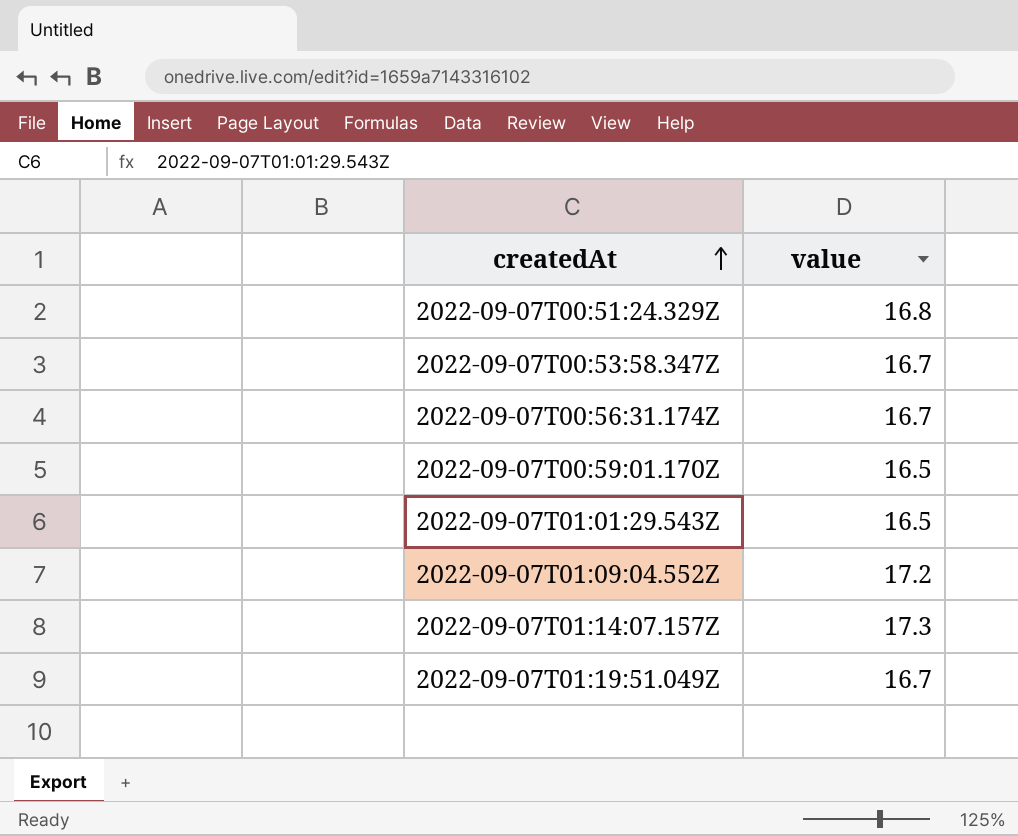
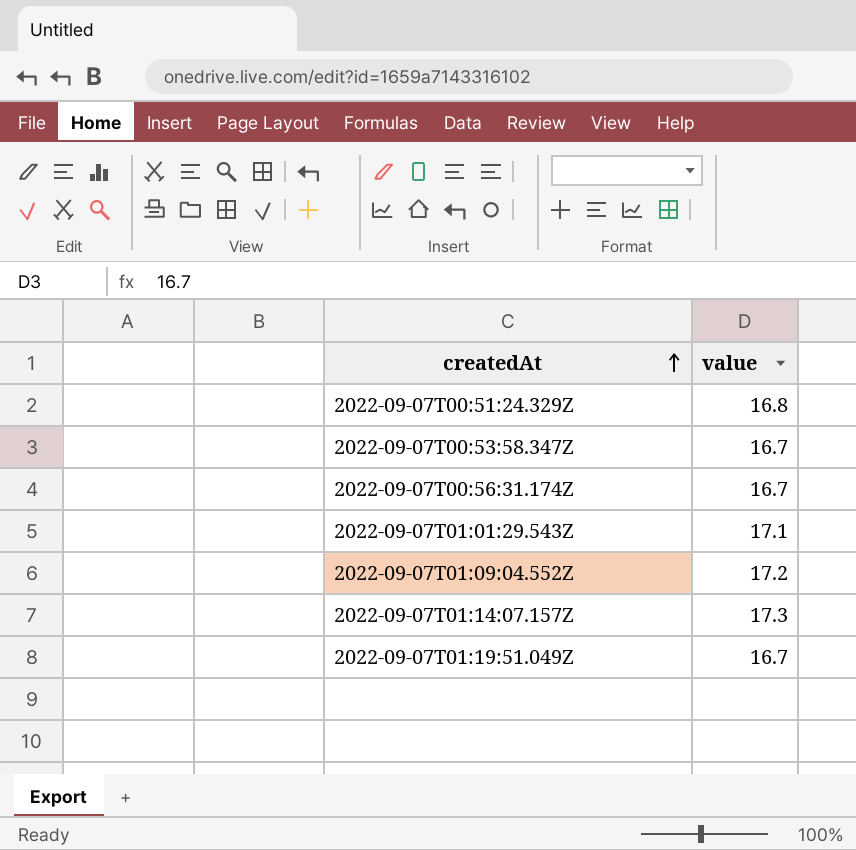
row 2022-09-07T00:59:01.170Z: 16.5 -> none
2022-09-07T01:01:29.543Z | value: 16.5 -> 17.1

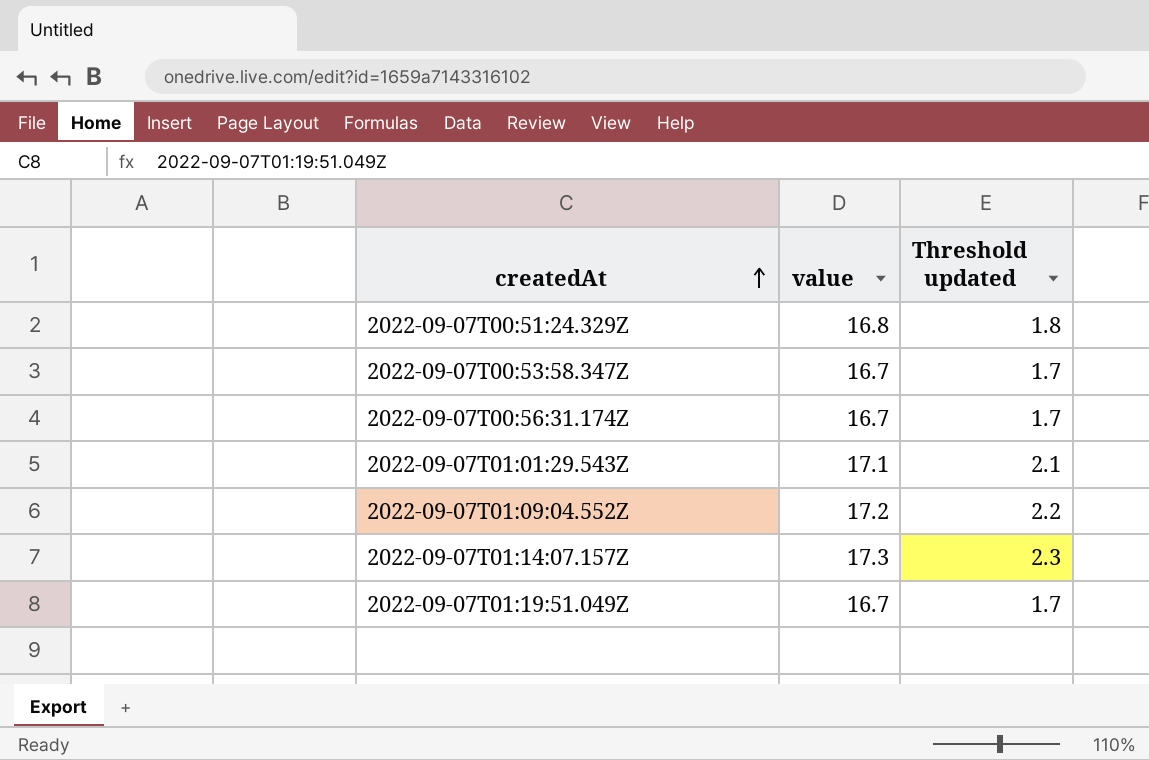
column Threshold updated | formula: none -> [value] - 15

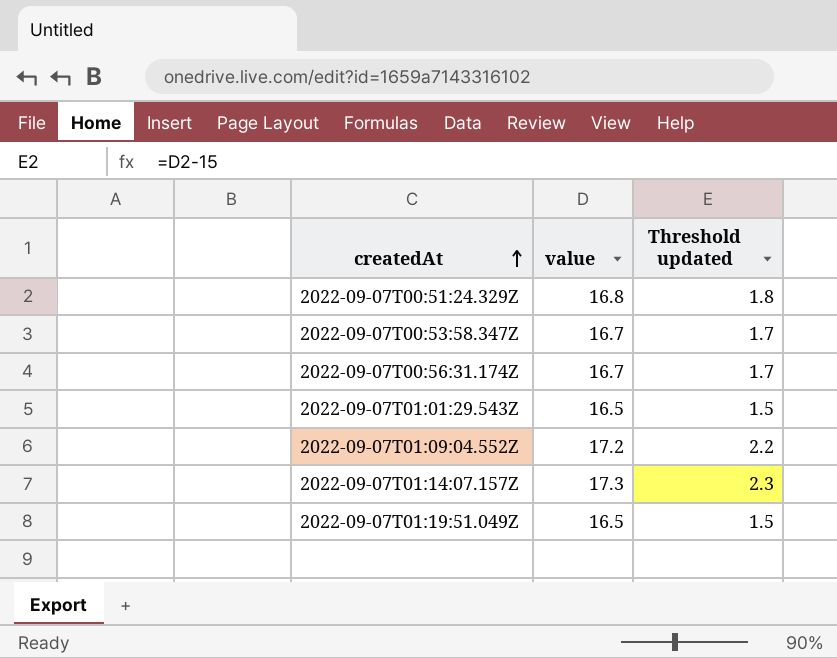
2022-09-07T01:01:29.543Z | value: 17.1 -> 16.5
2022-09-07T01:01:29.543Z | Threshold updated: 2.1 -> 1.5
2022-09-07T01:19:51.049Z | value: 16.7 -> 16.5
2022-09-07T01:19:51.049Z | Threshold updated: 1.7 -> 1.5

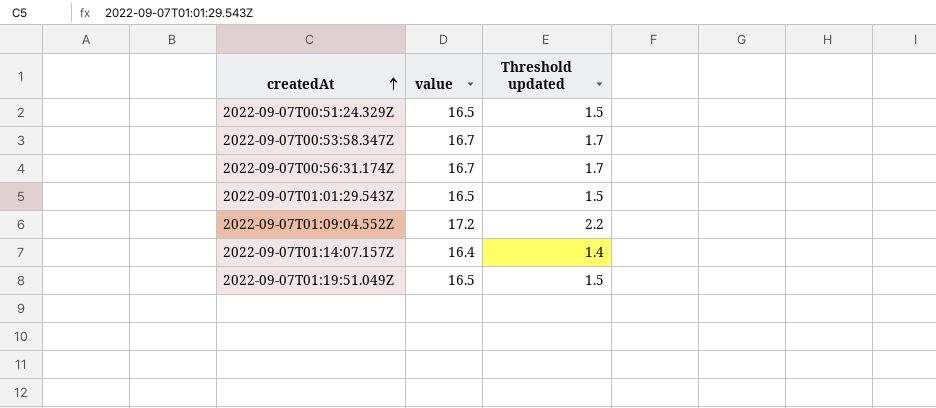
2022-09-07T00:51:24.329Z | value: 16.8 -> 16.5
2022-09-07T00:51:24.329Z | Threshold updated: 1.8 -> 1.5
2022-09-07T01:14:07.157Z | value: 17.3 -> 16.4
2022-09-07T01:14:07.157Z | Threshold updated: 2.3 -> 1.4

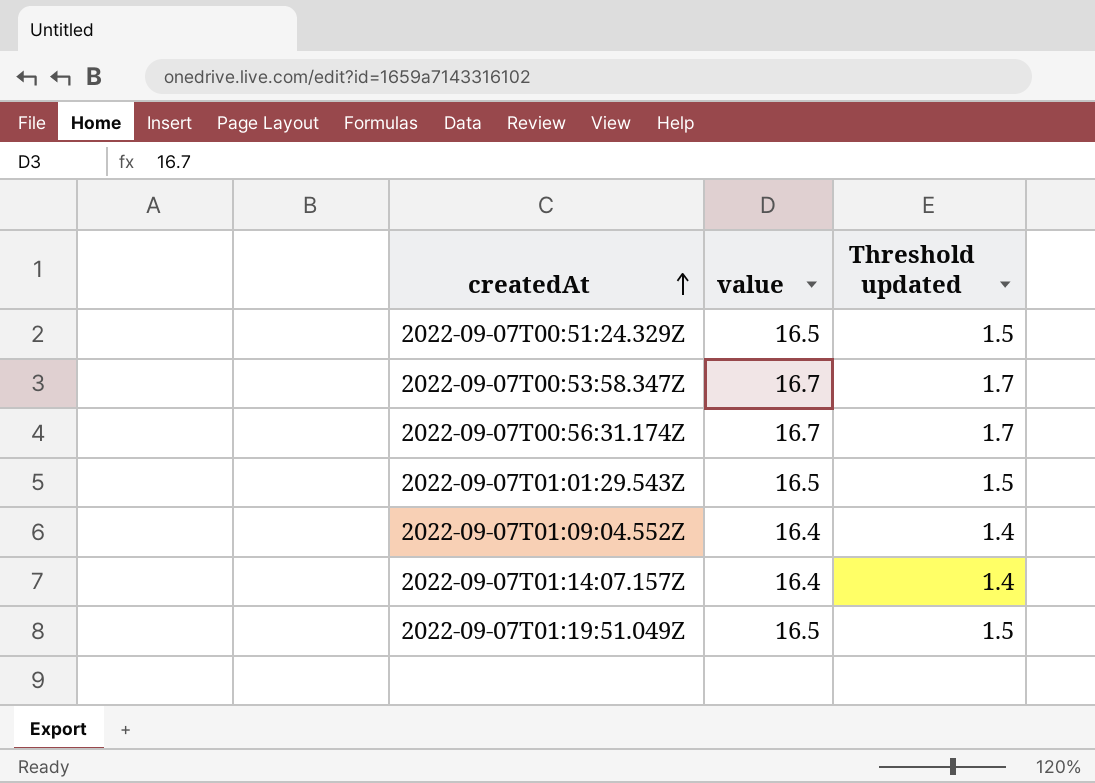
2022-09-07T01:09:04.552Z | value: 17.2 -> 16.4
2022-09-07T01:09:04.552Z | Threshold updated: 2.2 -> 1.4

